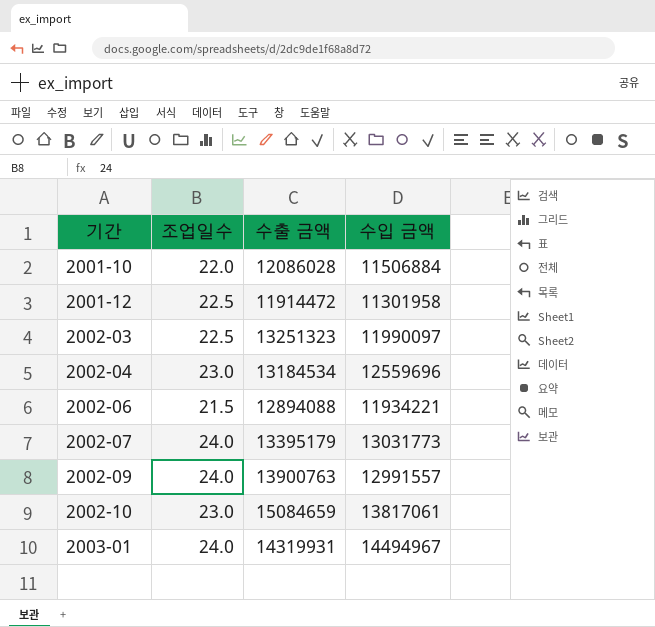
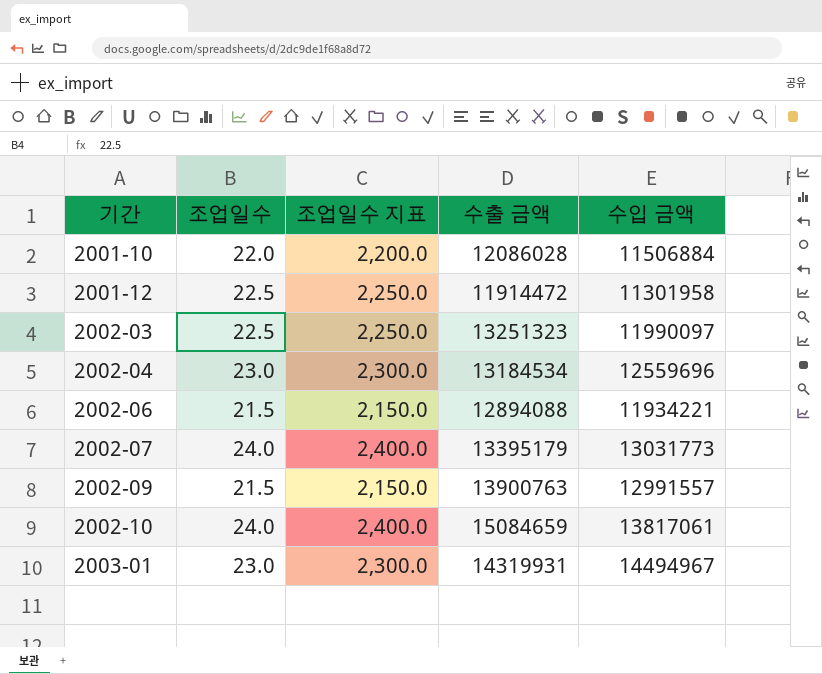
column 조업일수 지표 | formula: none -> [조업일수] * 100
2002-09 | 조업일수: 24.0 -> 21.5
2002-10 | 조업일수: 23.0 -> 24.0
2003-01 | 조업일수: 24.0 -> 23.0

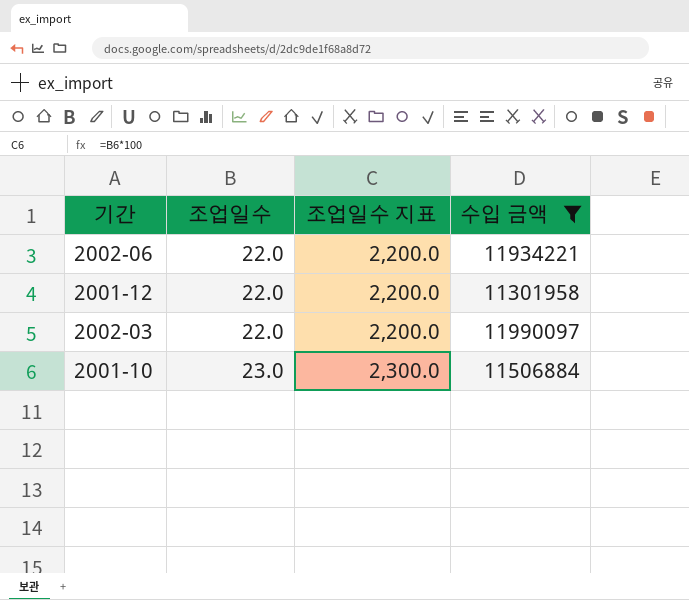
filter: none -> 수입 금액 <= 11990097
row order: 기간 ascending -> 조업일수 ascending
column 수출 금액 | position: 4 -> none
2002-06 | 조업일수: 21.5 -> 22.0
2002-06 | 조업일수 지표: 2,150.0 -> 2,200.0
2001-12 | 조업일수: 22.5 -> 22.0
2001-12 | 조업일수 지표: 2,250.0 -> 2,200.0
2002-03 | 조업일수: 22.5 -> 22.0
2002-03 | 조업일수 지표: 2,250.0 -> 2,200.0
2001-10 | 조업일수: 22.0 -> 23.0
2001-10 | 조업일수 지표: 2,200.0 -> 2,300.0

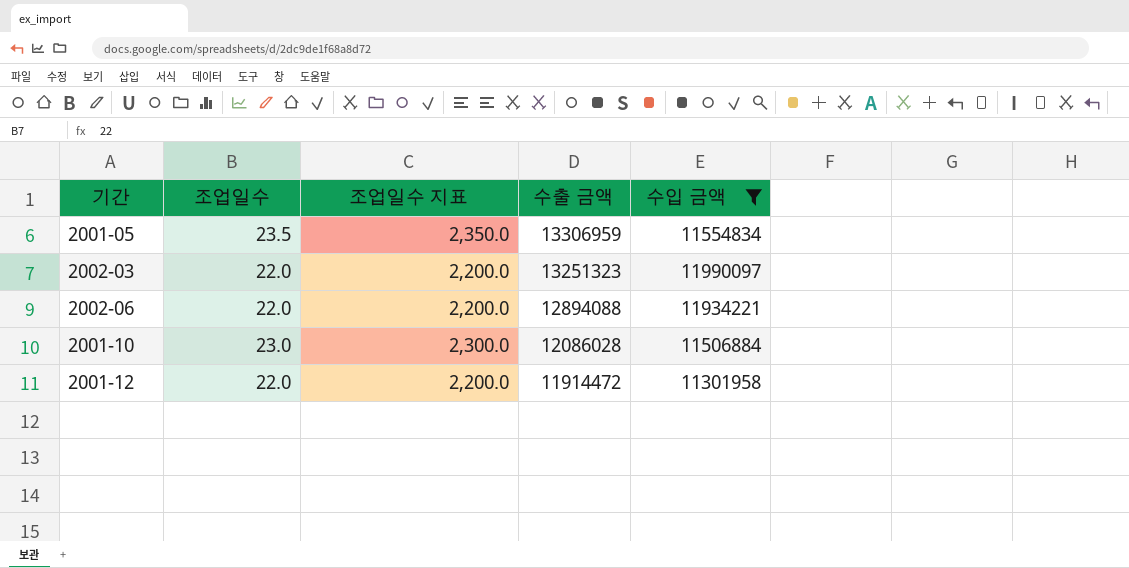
row order: 조업일수 ascending -> 수출 금액 descending
column 수출 금액 | position: none -> 4
row 2001-05: none -> 23.5 | 2,350.0 | 13306959 | 11554834

